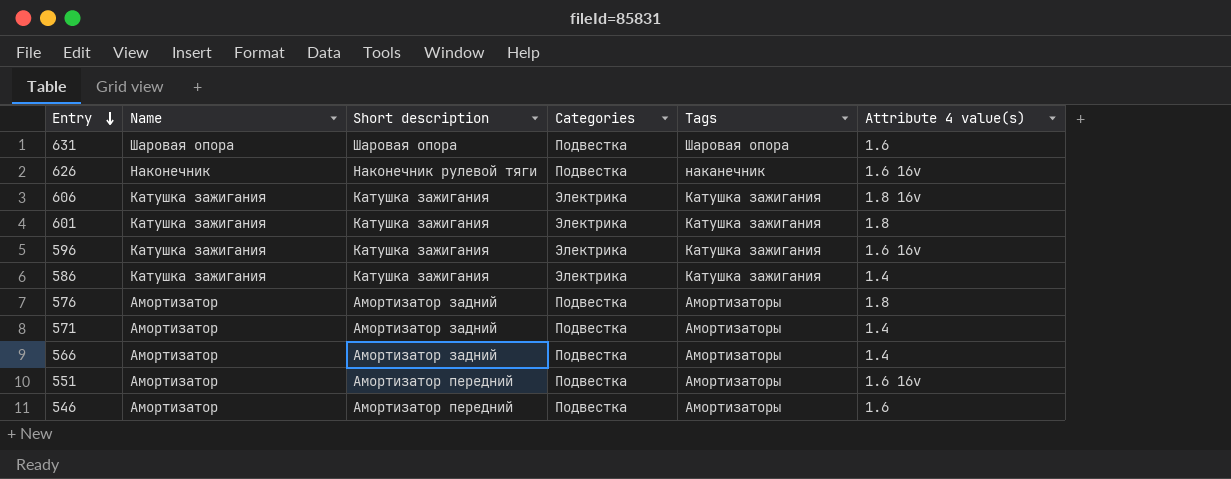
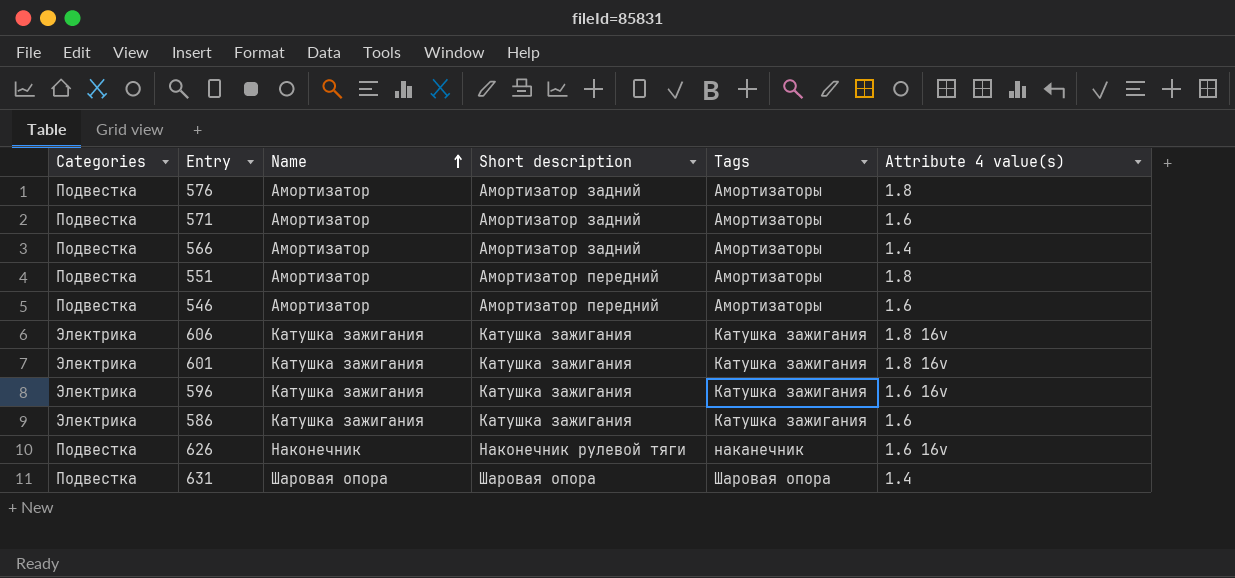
row order: Entry descending -> Name ascending
column Categories | position: 4 -> 1
571 | Attribute 4 value(s): 1.4 -> 1.6
551 | Attribute 4 value(s): 1.6 16v -> 1.8
601 | Attribute 4 value(s): 1.8 -> 1.8 16v
586 | Attribute 4 value(s): 1.4 -> 1.6
631 | Attribute 4 value(s): 1.6 -> 1.4

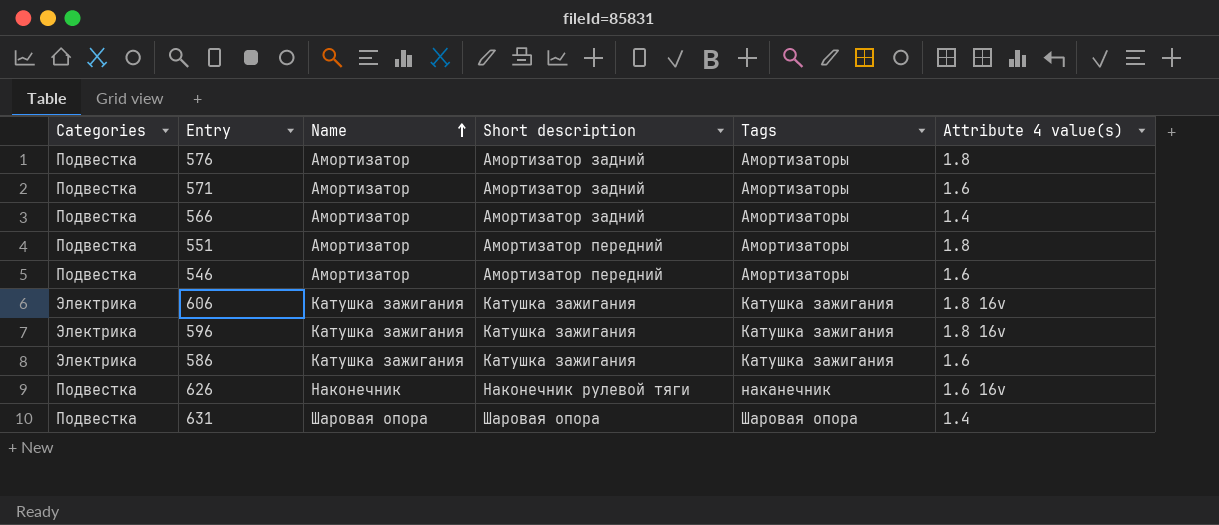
row 601: Электрика | Катушка зажигания | Катушка зажигания | Катушка зажигания | 1.8 16v -> none
596 | Attribute 4 value(s): 1.6 16v -> 1.8 16v

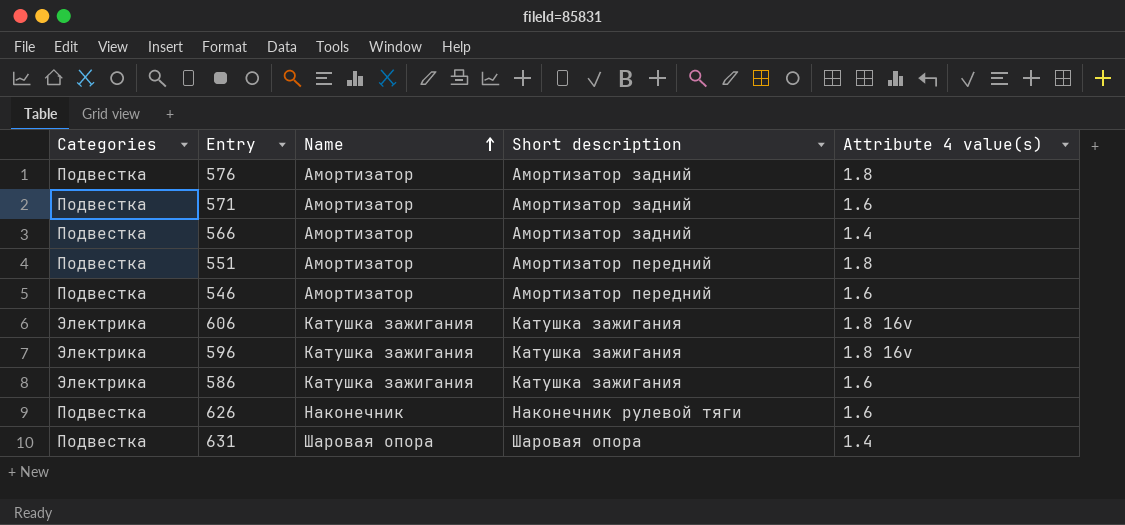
column Tags | position: 5 -> none
626 | Attribute 4 value(s): 1.6 16v -> 1.6

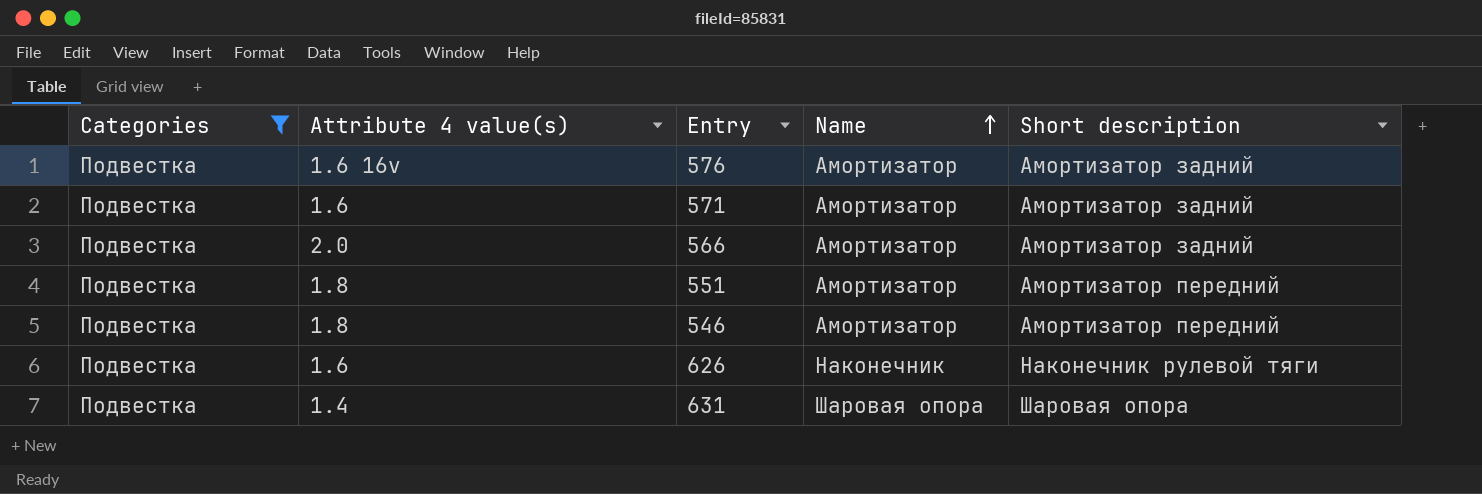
filter: none -> Categories = Подвестка
column Attribute 4 value(s) | position: 5 -> 2
576 | Attribute 4 value(s): 1.8 -> 1.6 16v
566 | Attribute 4 value(s): 1.4 -> 2.0
546 | Attribute 4 value(s): 1.6 -> 1.8

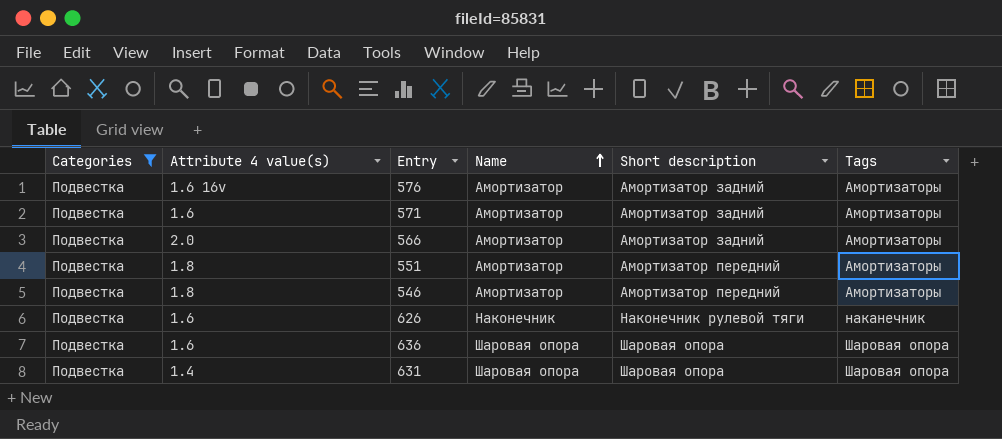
column Tags | position: none -> 6
row 636: none -> Подвестка | 1.6 | Шаровая опора | Шаровая опора | Шаровая опора

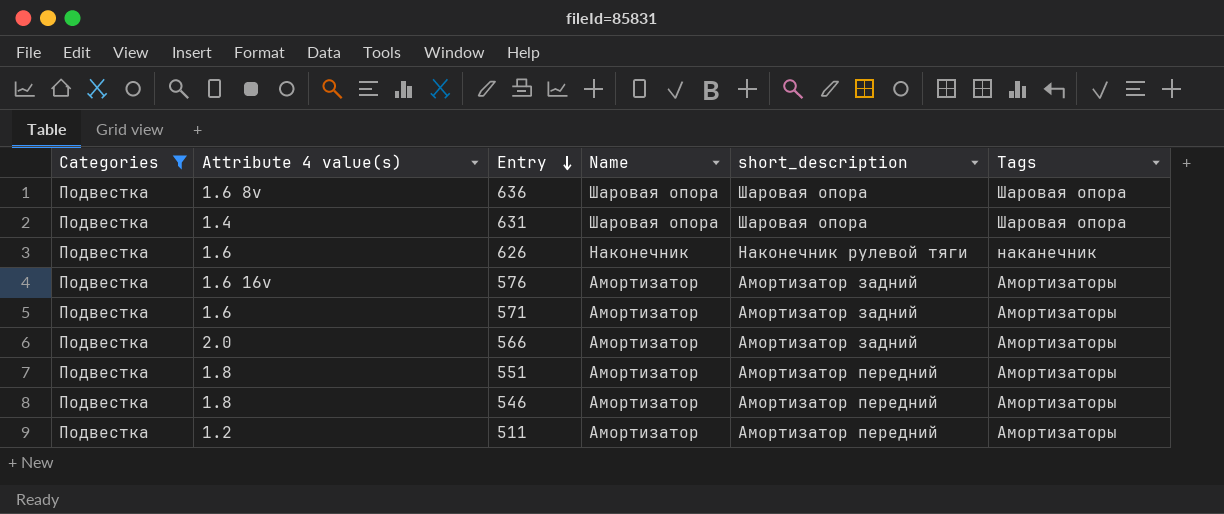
row order: Name ascending -> Entry descending
column name: Short description -> short_description
636 | Attribute 4 value(s): 1.6 -> 1.6 8v
row 511: none -> Подвестка | 1.2 | Амортизатор | Амортизатор передний | Амортизаторы

